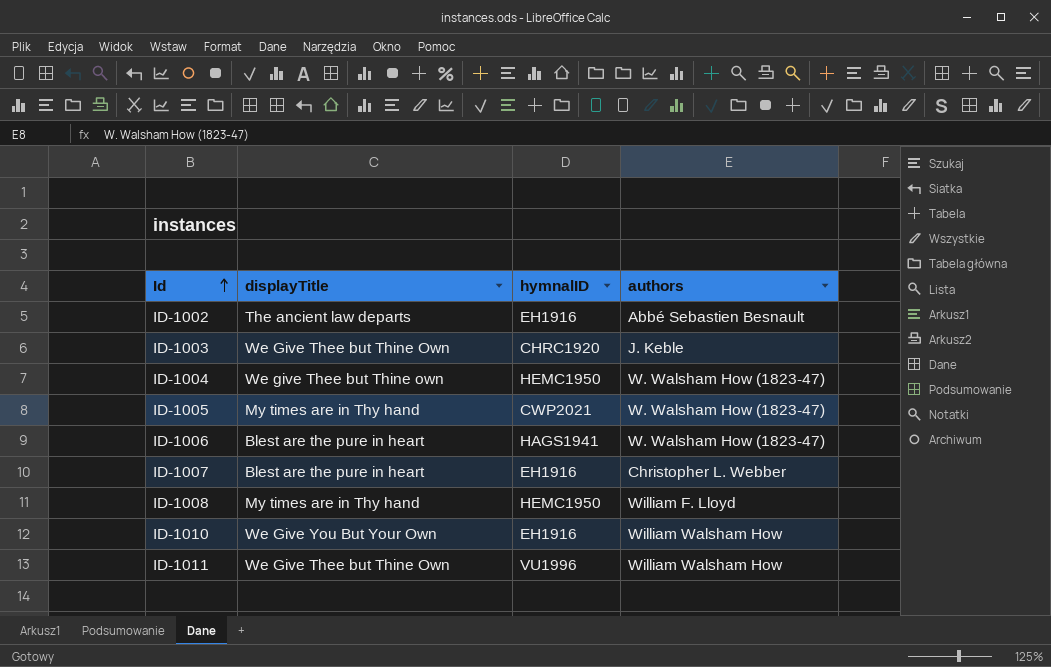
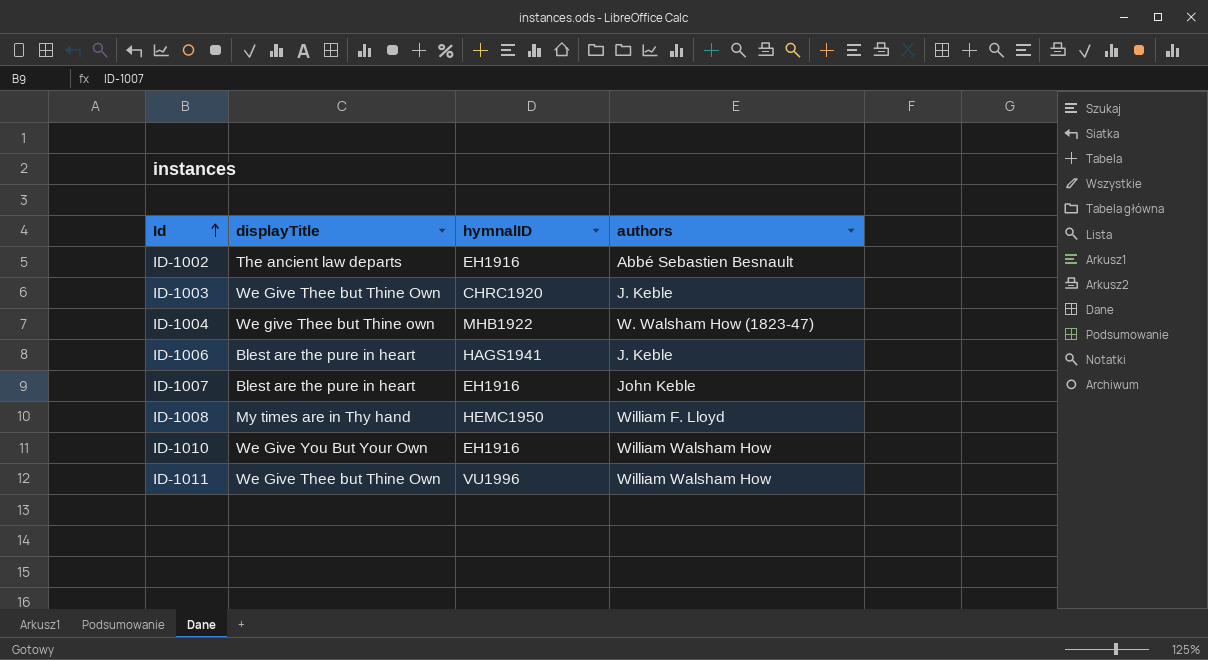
row ID-1005: My times are in Thy hand | CWP2021 | W. Walsham How (1823-47) -> none
ID-1004 | hymnalID: HEMC1950 -> MHB1922
ID-1006 | authors: W. Walsham How (1823-47) -> J. Keble
ID-1007 | authors: Christopher L. Webber -> John Keble

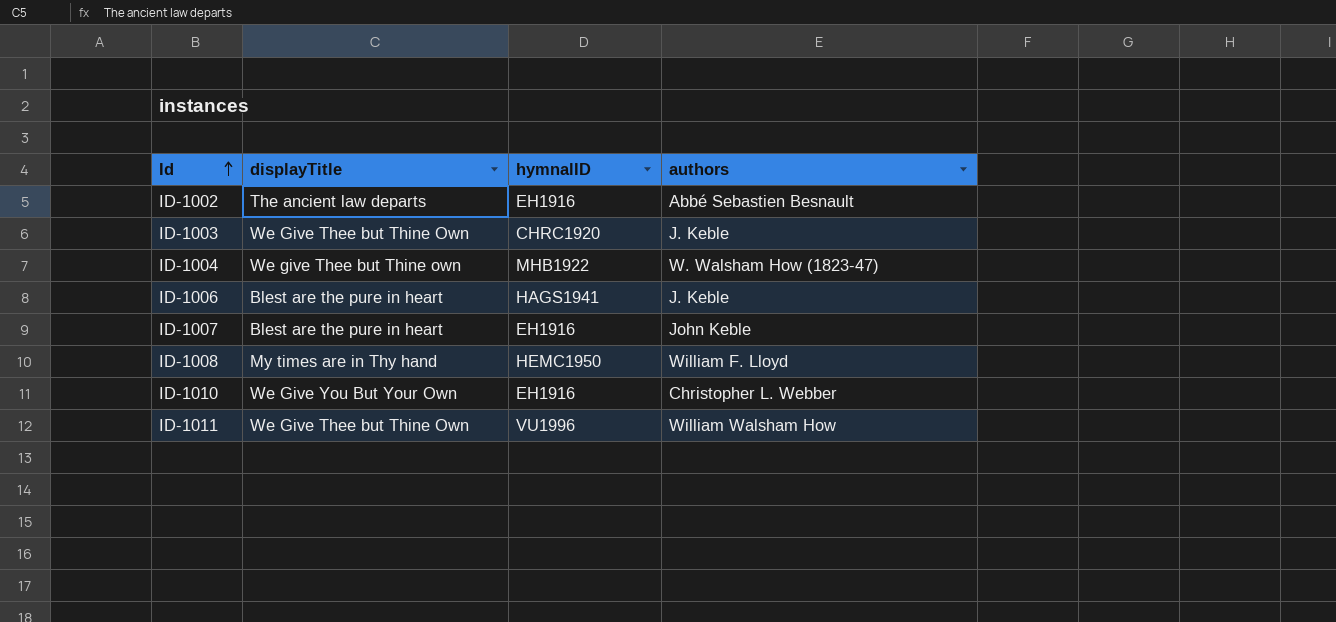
ID-1010 | authors: William Walsham How -> Christopher L. Webber

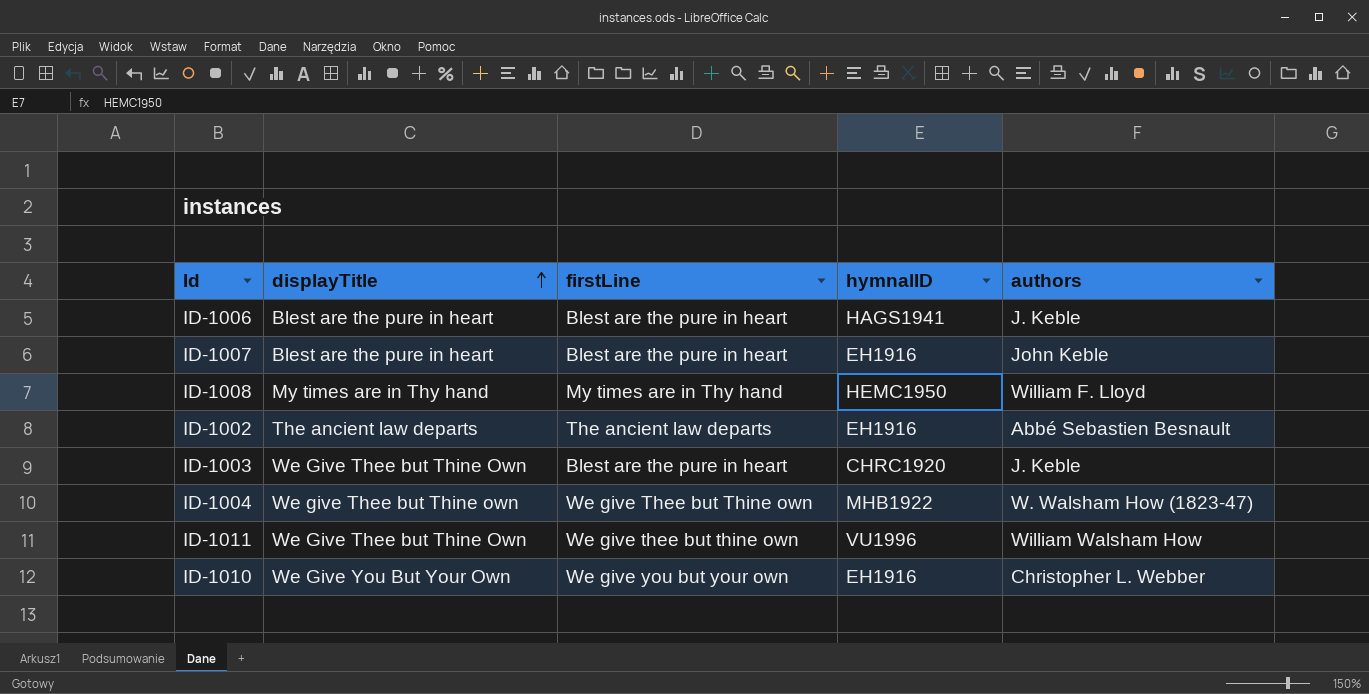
row order: Id ascending -> displayTitle ascending
column firstLine | position: none -> 3

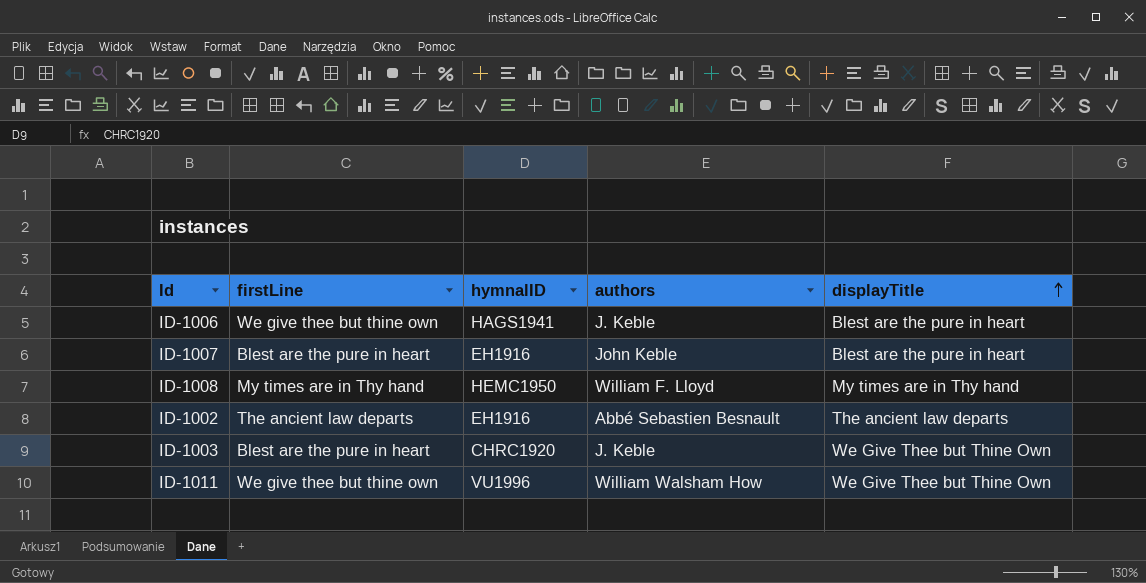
column displayTitle | position: 2 -> 5
row ID-1004: We give Thee but Thine own | We give Thee but Thine own | MHB1922 | W. Walsham How (1823-47) -> none
row ID-1010: We Give You But Your Own | We give you but your own | EH1916 | Christopher L. Webber -> none
ID-1006 | firstLine: Blest are the pure in heart -> We give thee but thine own

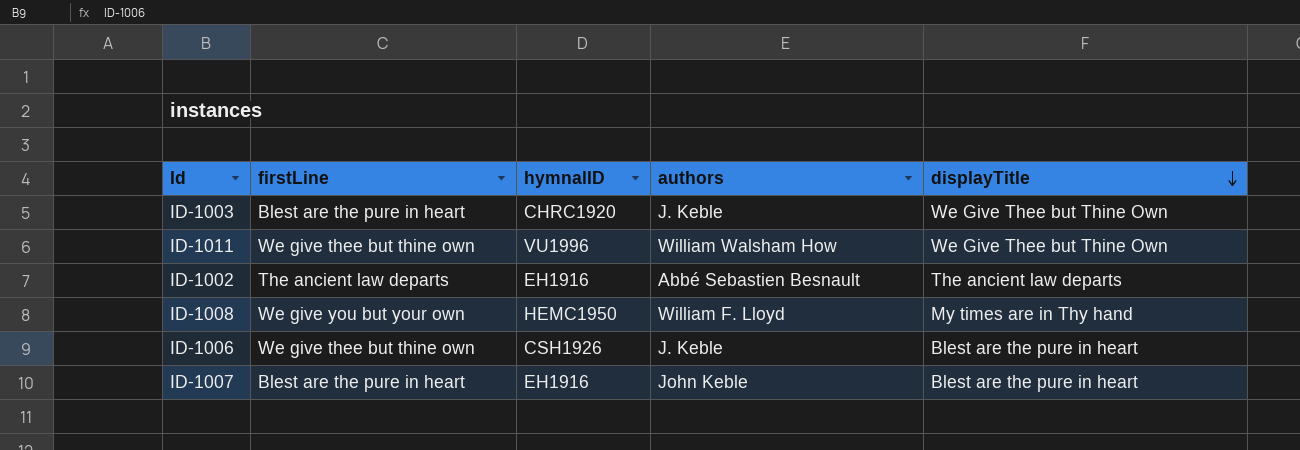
row order: displayTitle ascending -> displayTitle descending
ID-1008 | firstLine: My times are in Thy hand -> We give you but your own
ID-1006 | hymnalID: HAGS1941 -> CSH1926

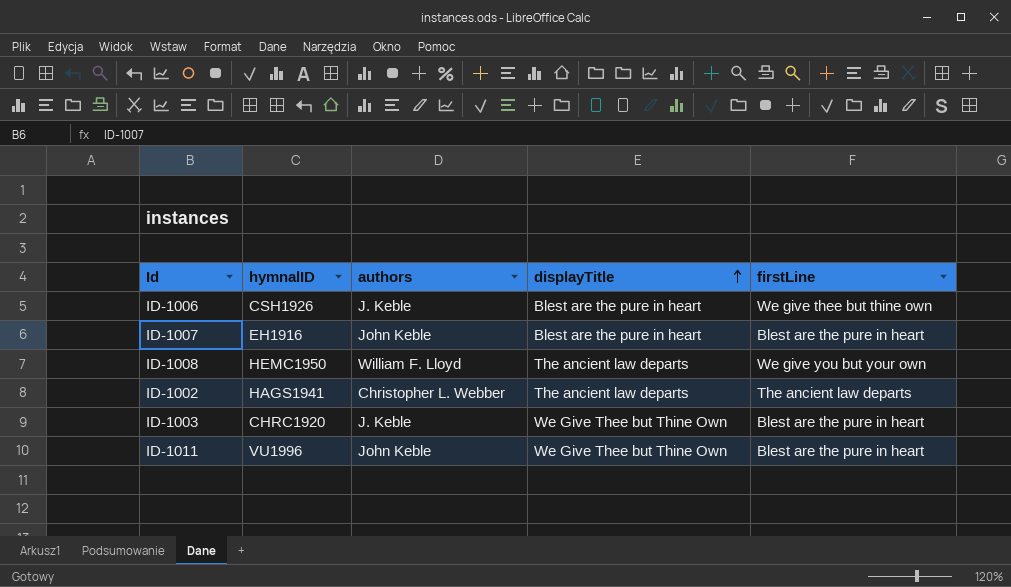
row order: displayTitle descending -> displayTitle ascending
column firstLine | position: 2 -> 5
ID-1008 | displayTitle: My times are in Thy hand -> The ancient law departs
ID-1002 | hymnalID: EH1916 -> HAGS1941
ID-1002 | authors: Abbé Sebastien Besnault -> Christopher L. Webber
ID-1011 | authors: William Walsham How -> John Keble
ID-1011 | firstLine: We give thee but thine own -> Blest are the pure in heart

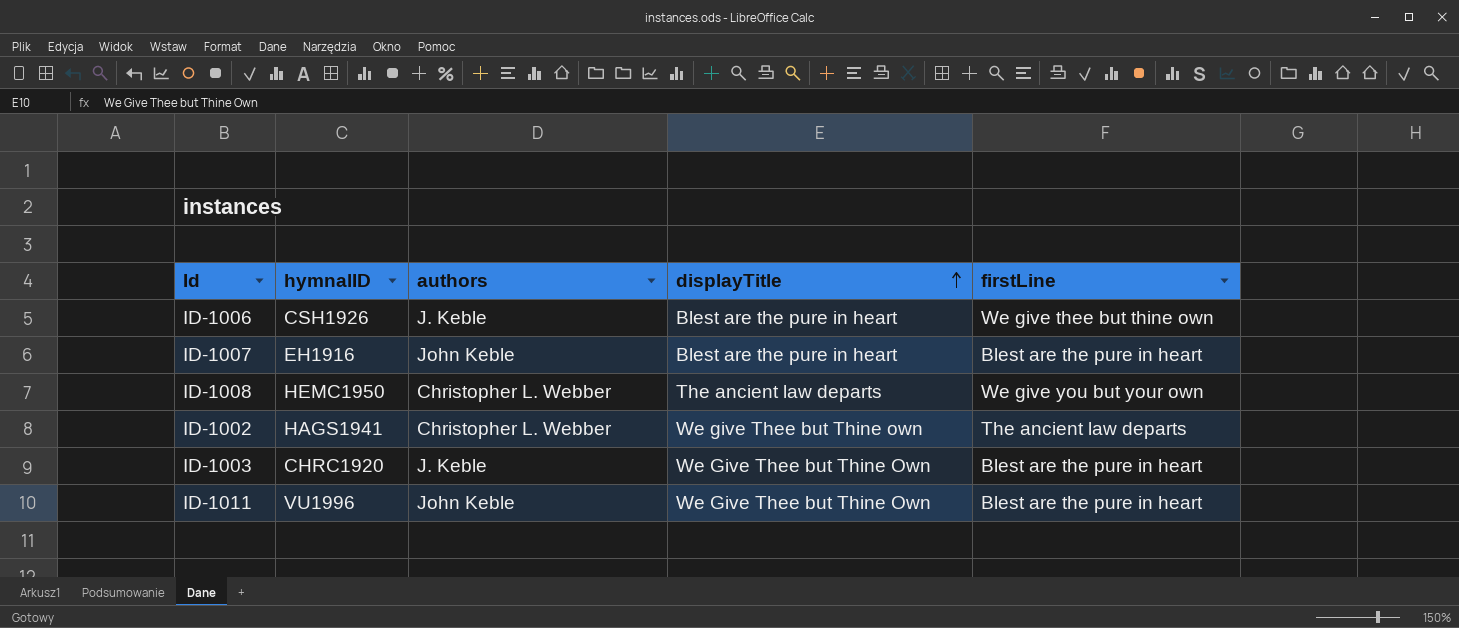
ID-1008 | authors: William F. Lloyd -> Christopher L. Webber
ID-1002 | displayTitle: The ancient law departs -> We give Thee but Thine own

